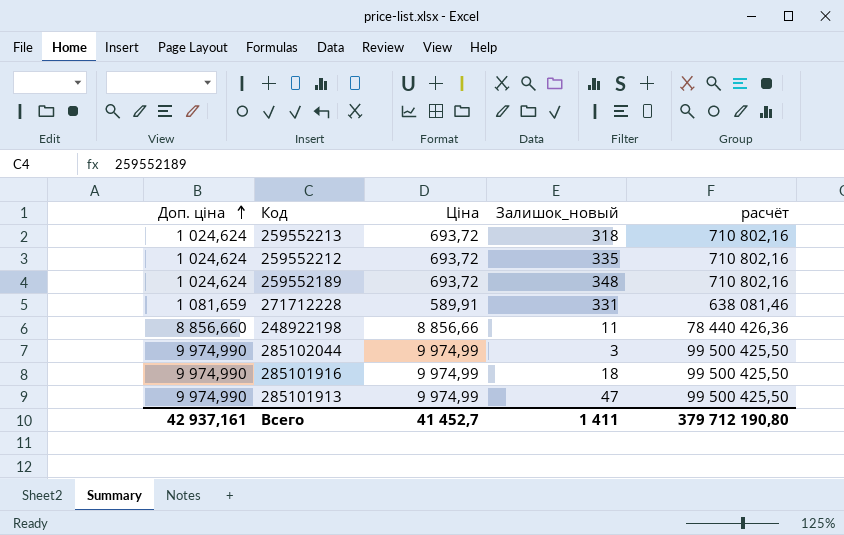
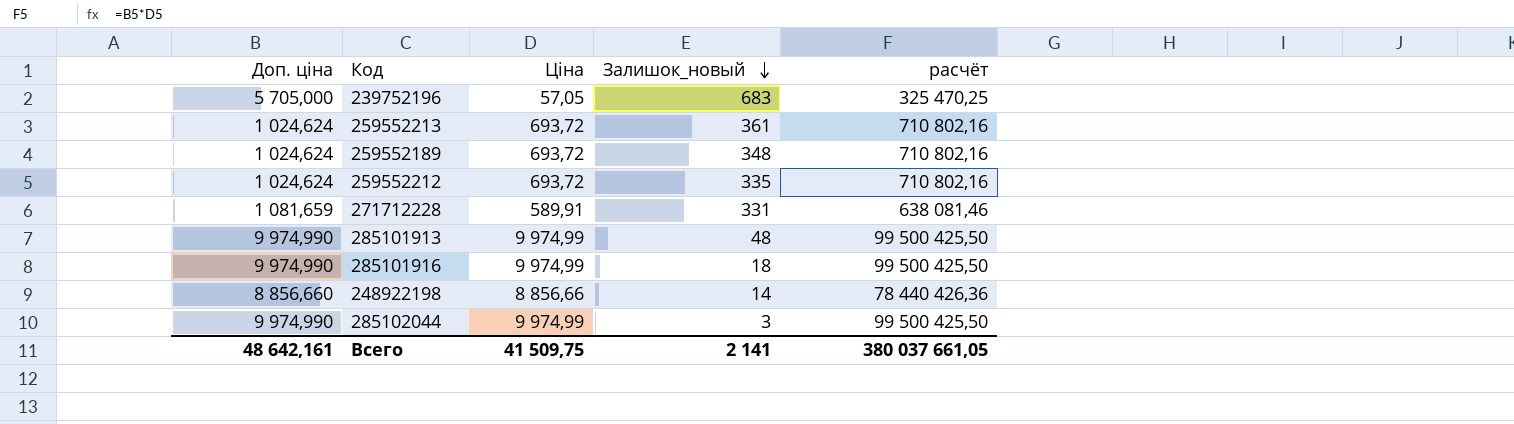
row order: Доп. ціна ascending -> Залишок_новый descending
row 239752196: none -> 5 705,000 | 57,05 | 683 | 325 470,25
259552213 | Залишок_новый: 318 -> 361
285101913 | Залишок_новый: 47 -> 48
248922198 | Залишок_новый: 11 -> 14
Всего | Доп. ціна: 42 937,161 -> 48 642,161
Всего | Ціна: 41 452,7 -> 41 509,75
Всего | Залишок_новый: 1 411 -> 2 141
Всего | расчёт: 379 712 190,80 -> 380 037 661,05

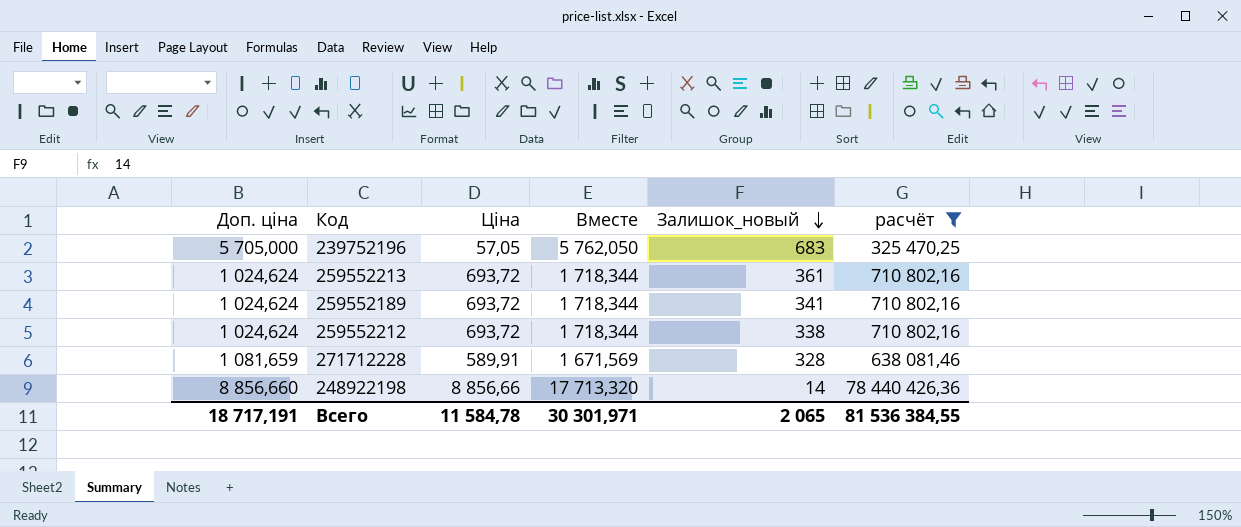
filter: none -> расчёт != 99 500 425,50
column Вместе | formula: none -> [Доп. ціна] + [Ціна]
259552189 | Залишок_новый: 348 -> 341
259552212 | Залишок_новый: 335 -> 338
271712228 | Залишок_новый: 331 -> 328
Всего | Доп. ціна: 48 642,161 -> 18 717,191
Всего | Ціна: 41 509,75 -> 11 584,78
Всего | Залишок_новый: 2 141 -> 2 065
Всего | расчёт: 380 037 661,05 -> 81 536 384,55

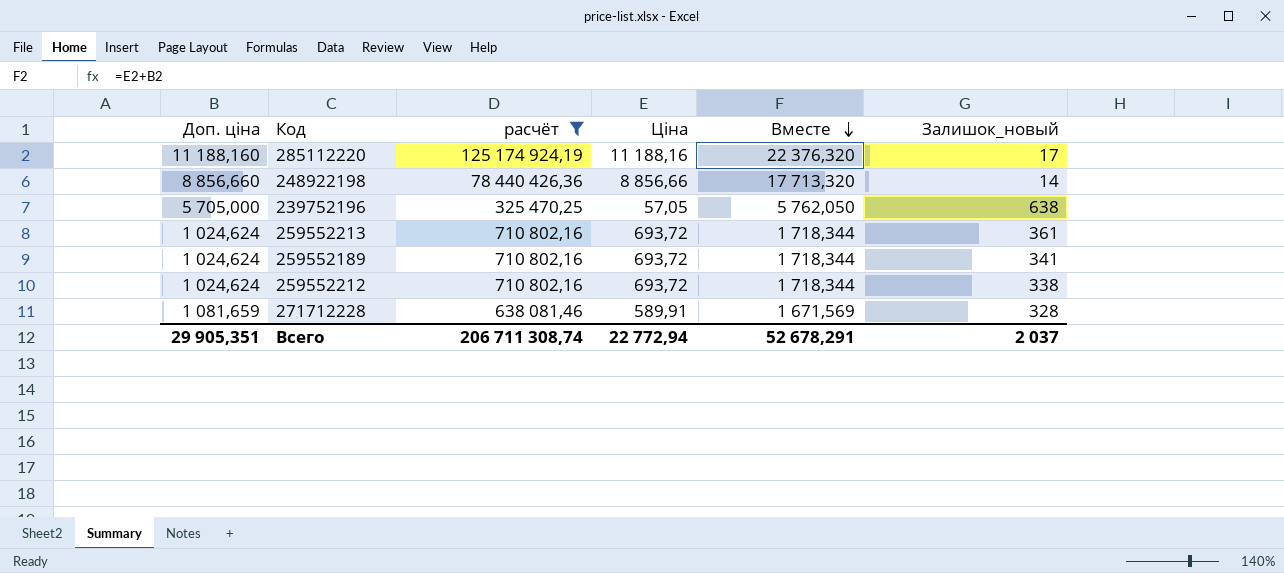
row order: Залишок_новый descending -> Вместе descending
column расчёт | position: 6 -> 3
row 285112220: none -> 11 188,160 | 125 174 924,19 | 11 188,16 | 22 376,320 | 17
239752196 | Залишок_новый: 683 -> 638
Всего | Доп. ціна: 18 717,191 -> 29 905,351
Всего | расчёт: 81 536 384,55 -> 206 711 308,74
Всего | Ціна: 11 584,78 -> 22 772,94
Всего | Вместе: 30 301,971 -> 52 678,291
Всего | Залишок_новый: 2 065 -> 2 037

